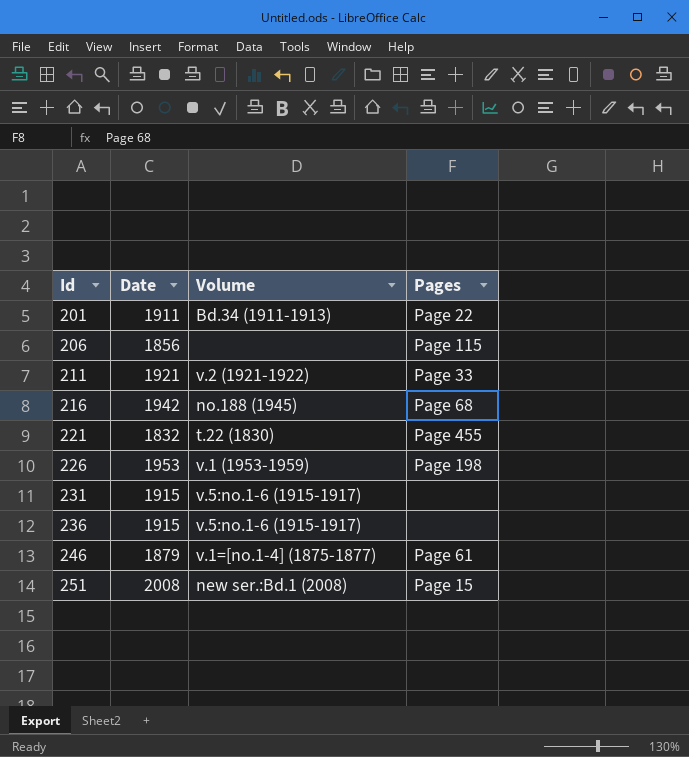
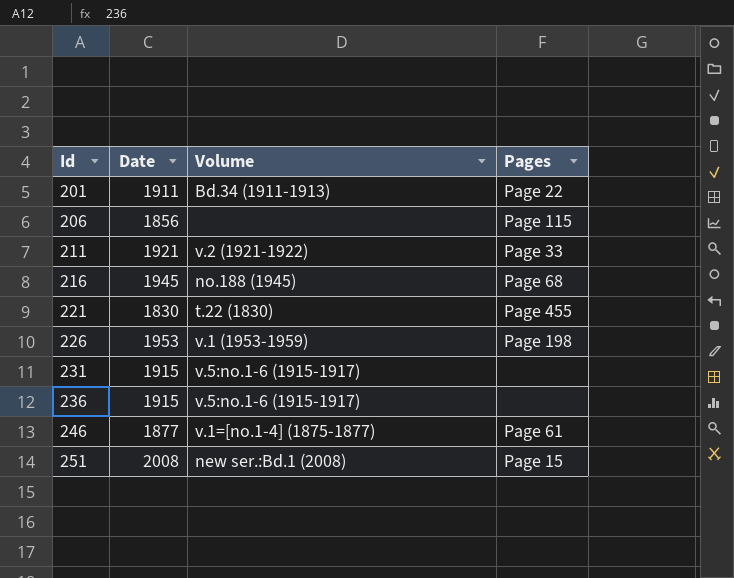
216 | Date: 1942 -> 1945
221 | Date: 1832 -> 1830
246 | Date: 1879 -> 1877

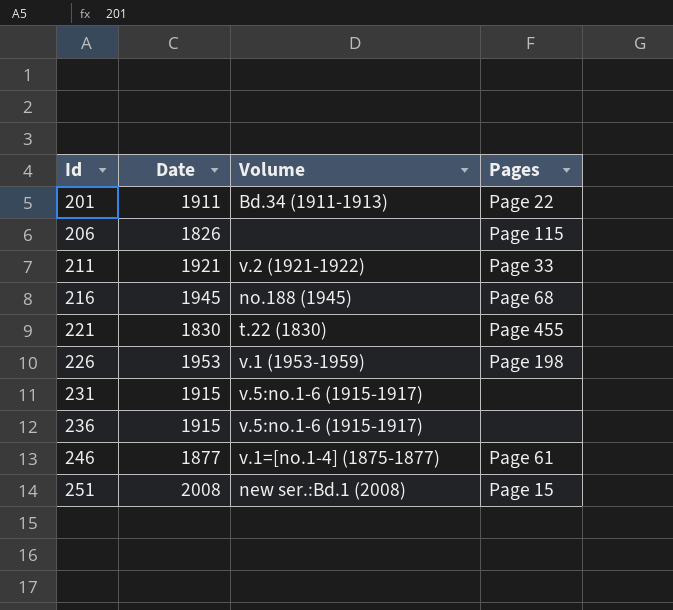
206 | Date: 1856 -> 1826

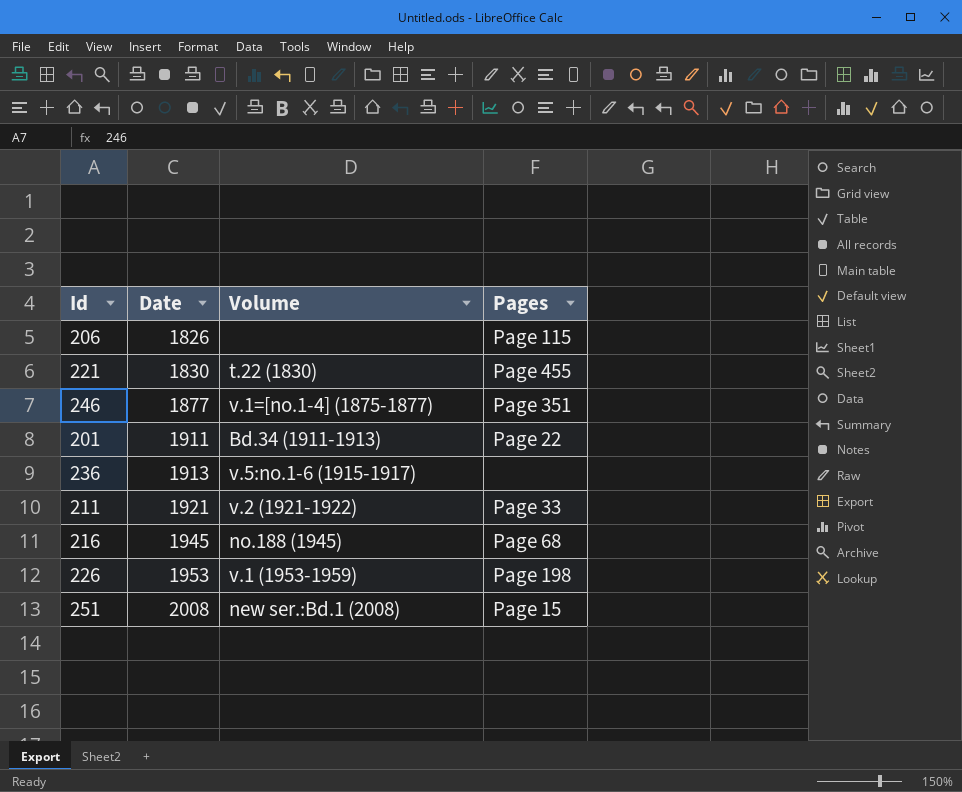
row order: Id ascending -> Date ascending
row 231: 1915 | v.5:no.1-6 (1915-1917) | none -> none
246 | Pages: Page 61 -> Page 351
236 | Date: 1915 -> 1913

